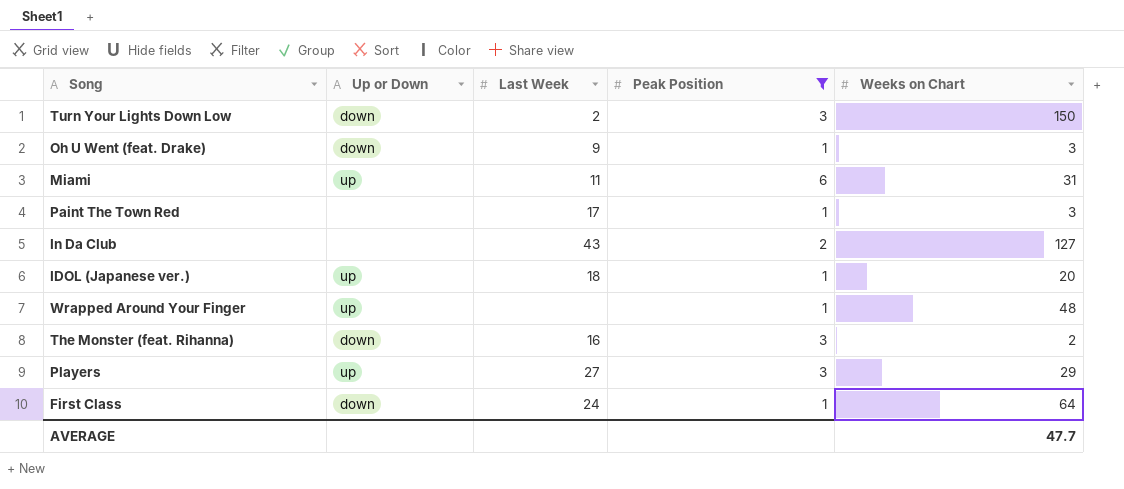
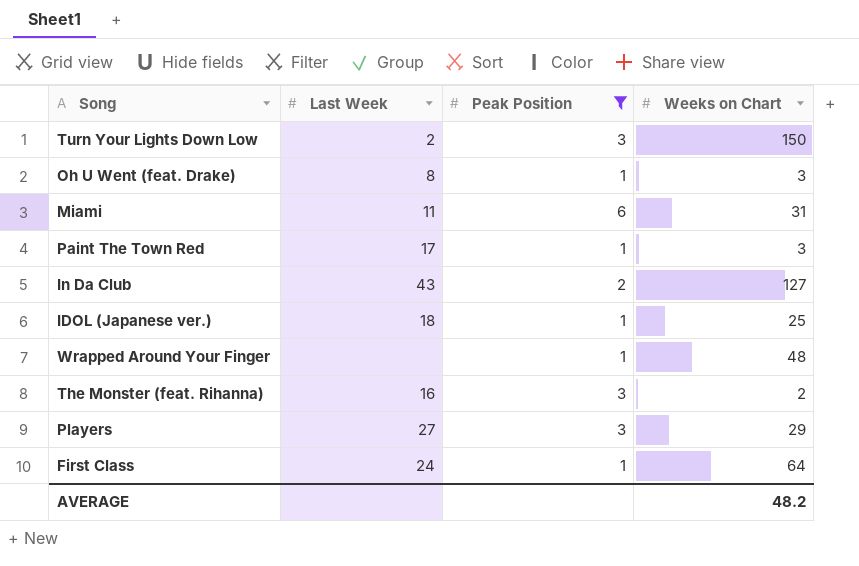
column Up or Down | position: 2 -> none
Oh U Went (feat. Drake) | Last Week: 9 -> 8
IDOL (Japanese ver.) | Weeks on Chart: 20 -> 25
AVERAGE | Weeks on Chart: 47.7 -> 48.2

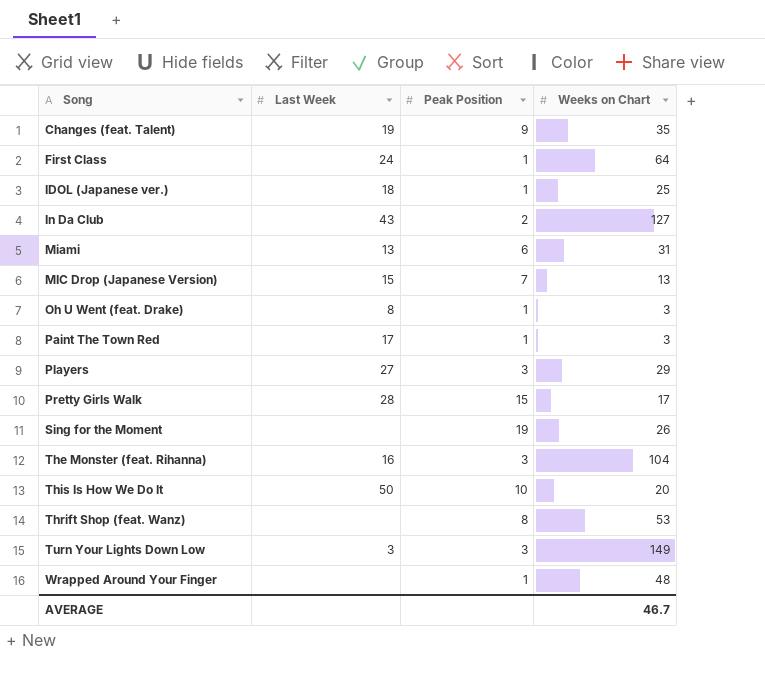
filter: Peak Position <= 6 -> none
row order: none -> Song ascending
Miami | Last Week: 11 -> 13
The Monster (feat. Rihanna) | Weeks on Chart: 2 -> 104
Turn Your Lights Down Low | Last Week: 2 -> 3
Turn Your Lights Down Low | Weeks on Chart: 150 -> 149
AVERAGE | Weeks on Chart: 48.2 -> 46.7

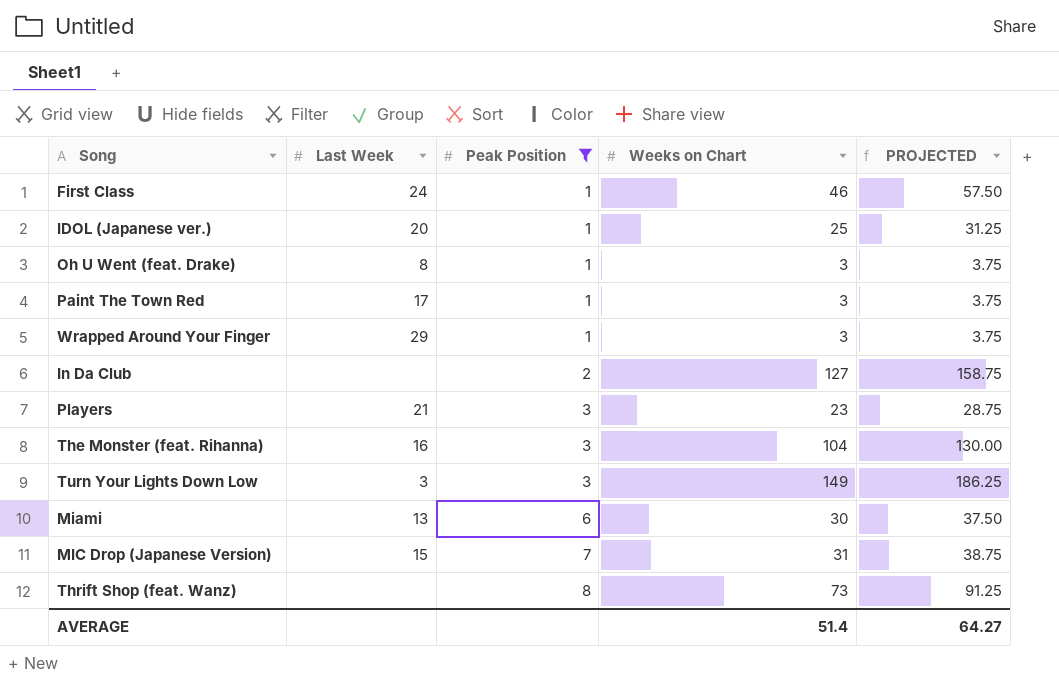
filter: none -> Peak Position <= 8
row order: Song ascending -> Peak Position ascending
column PROJECTED | formula: none -> [Weeks on Chart] * 1.25
First Class | Weeks on Chart: 64 -> 46
IDOL (Japanese ver.) | Last Week: 18 -> 20
Wrapped Around Your Finger | Last Week: none -> 29
Wrapped Around Your Finger | Weeks on Chart: 48 -> 3
In Da Club | Last Week: 43 -> none
Players | Last Week: 27 -> 21
Players | Weeks on Chart: 29 -> 23
Miami | Weeks on Chart: 31 -> 30
MIC Drop (Japanese Version) | Weeks on Chart: 13 -> 31
Thrift Shop (feat. Wanz) | Weeks on Chart: 53 -> 73
AVERAGE | Weeks on Chart: 46.7 -> 51.4

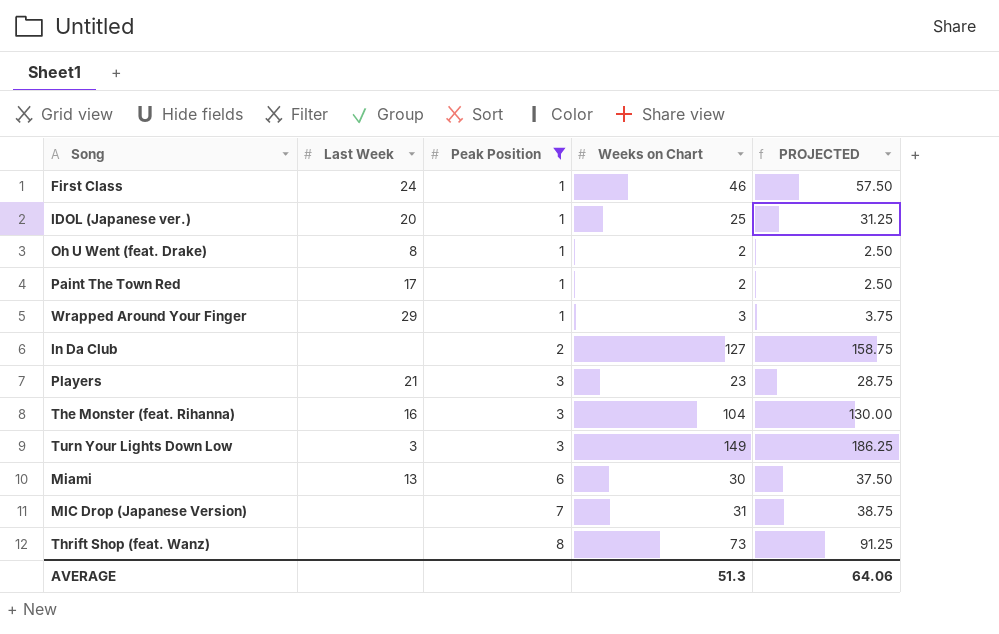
Oh U Went (feat. Drake) | Weeks on Chart: 3 -> 2
Oh U Went (feat. Drake) | PROJECTED: 3.75 -> 2.50
Paint The Town Red | Weeks on Chart: 3 -> 2
Paint The Town Red | PROJECTED: 3.75 -> 2.50
MIC Drop (Japanese Version) | Last Week: 15 -> none
AVERAGE | Weeks on Chart: 51.4 -> 51.3
AVERAGE | PROJECTED: 64.27 -> 64.06

